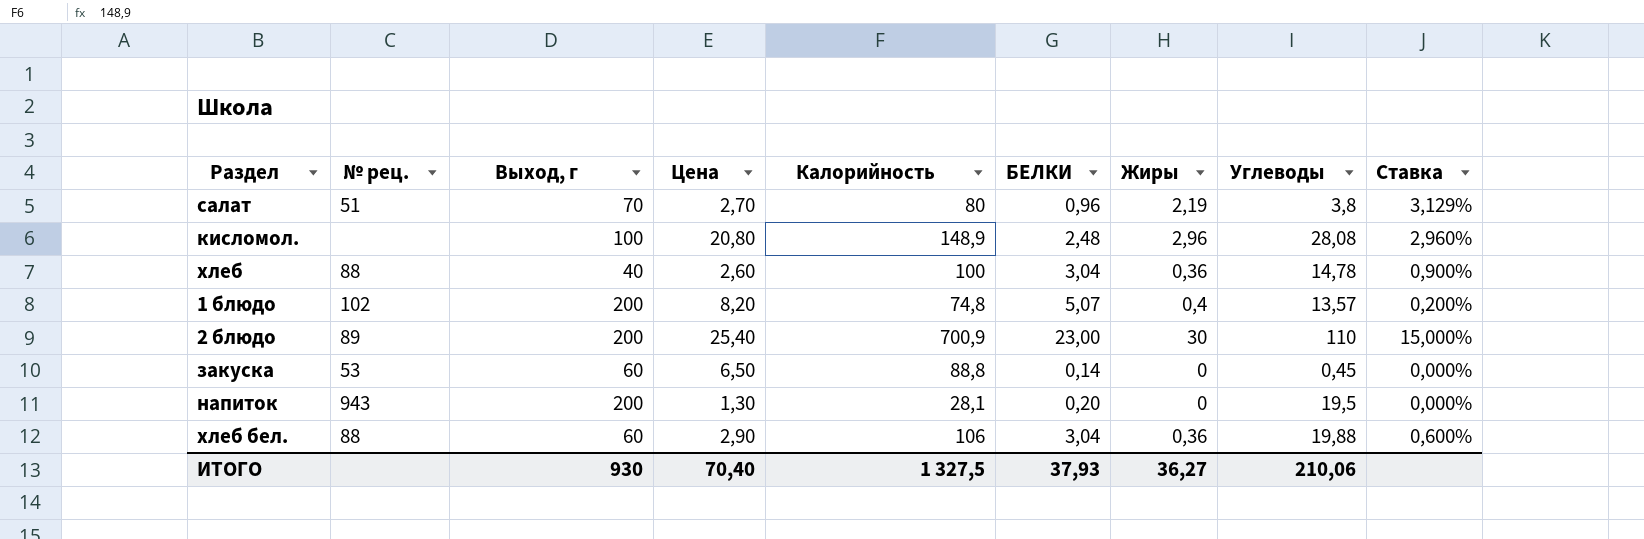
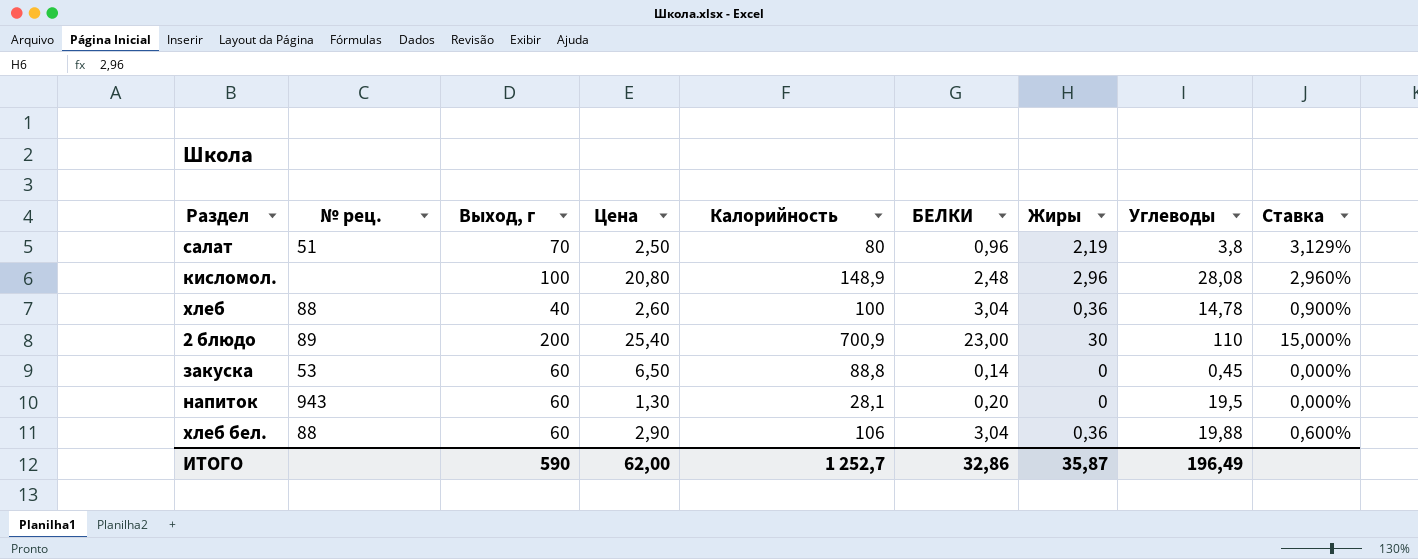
row 1 блюдо: 102 | 200 | 8,20 | 74,8 | 5,07 | 0,4 | 13,57 | 0,200% -> none
салат | Цена: 2,70 -> 2,50
напиток | Выход, г: 200 -> 60
ИТОГО | Выход, г: 930 -> 590
ИТОГО | Цена: 70,40 -> 62,00
ИТОГО | Калорийность: 1 327,5 -> 1 252,7
ИТОГО | БЕЛКИ: 37,93 -> 32,86
ИТОГО | Жиры: 36,27 -> 35,87
ИТОГО | Углеводы: 210,06 -> 196,49

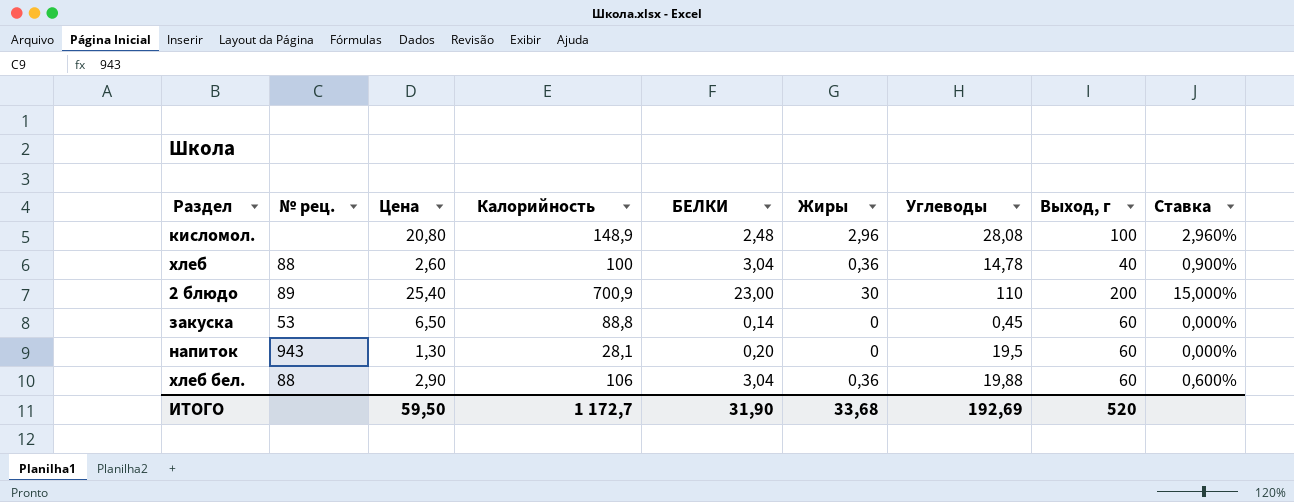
column Выход, г | position: 3 -> 8
row салат: 51 | 70 | 2,50 | 80 | 0,96 | 2,19 | 3,8 | 3,129% -> none
ИТОГО | Цена: 62,00 -> 59,50
ИТОГО | Калорийность: 1 252,7 -> 1 172,7
ИТОГО | БЕЛКИ: 32,86 -> 31,90
ИТОГО | Жиры: 35,87 -> 33,68
ИТОГО | Углеводы: 196,49 -> 192,69
ИТОГО | Выход, г: 590 -> 520

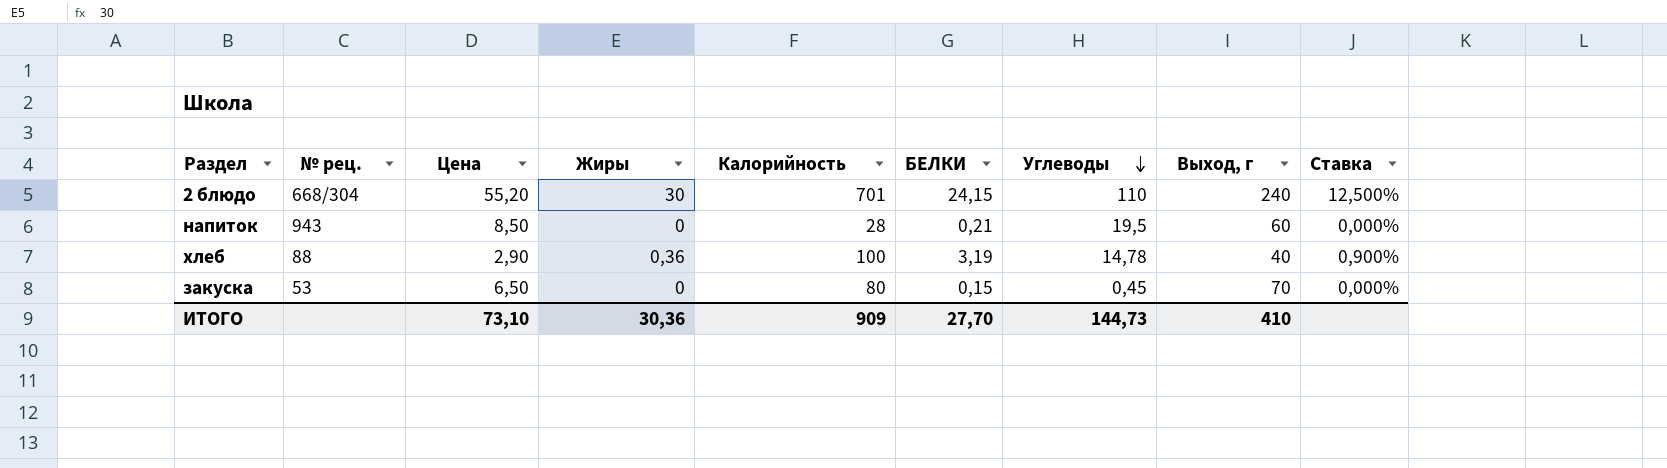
row order: none -> Углеводы descending
column Жиры | position: 6 -> 4
row кисломол.: none | 20,80 | 148,9 | 2,48 | 2,96 | 28,08 | 100 | 2,960% -> none
row хлеб бел.: 88 | 2,90 | 106 | 3,04 | 0,36 | 19,88 | 60 | 0,600% -> none
2 блюдо | № рец.: 89 -> 668/304
2 блюдо | Цена: 25,40 -> 55,20
2 блюдо | Калорийность: 700,9 -> 701
2 блюдо | БЕЛКИ: 23,00 -> 24,15
2 блюдо | Выход, г: 200 -> 240
2 блюдо | Ставка: 15,000% -> 12,500%
напиток | Цена: 1,30 -> 8,50
напиток | Калорийность: 28,1 -> 28
напиток | БЕЛКИ: 0,20 -> 0,21
хлеб | Цена: 2,60 -> 2,90
хлеб | БЕЛКИ: 3,04 -> 3,19
закуска | Калорийность: 88,8 -> 80
закуска | БЕЛКИ: 0,14 -> 0,15
закуска | Выход, г: 60 -> 70
ИТОГО | Цена: 59,50 -> 73,10
ИТОГО | Жиры: 33,68 -> 30,36
ИТОГО | Калорийность: 1 172,7 -> 909
ИТОГО | БЕЛКИ: 31,90 -> 27,70
ИТОГО | Углеводы: 192,69 -> 144,73
ИТОГО | Выход, г: 520 -> 410

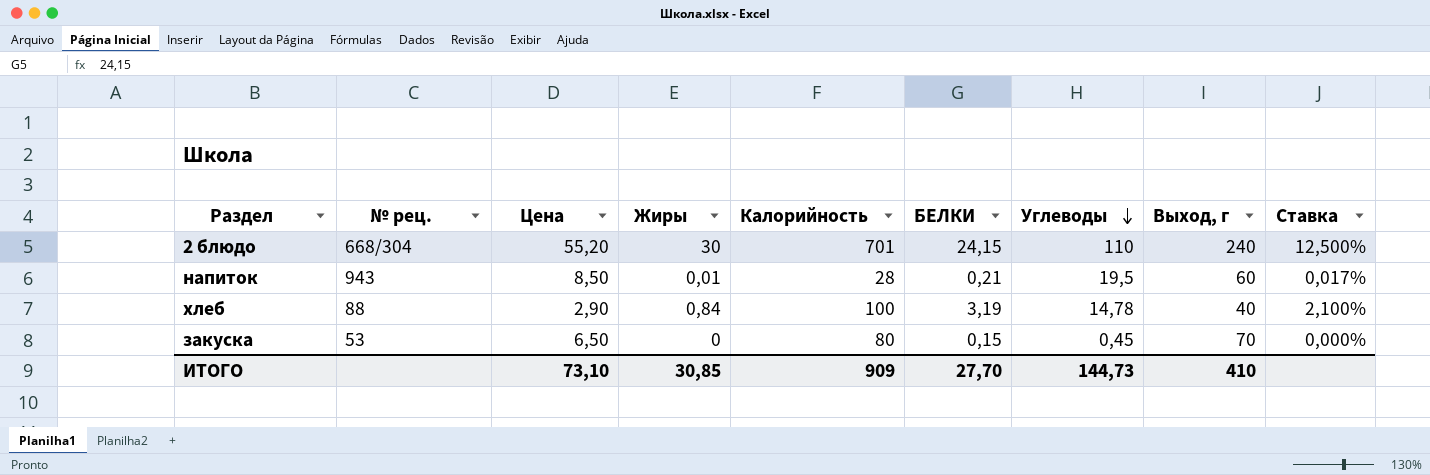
напиток | Жиры: 0 -> 0,01
напиток | Ставка: 0,000% -> 0,017%
хлеб | Жиры: 0,36 -> 0,84
хлеб | Ставка: 0,900% -> 2,100%
ИТОГО | Жиры: 30,36 -> 30,85

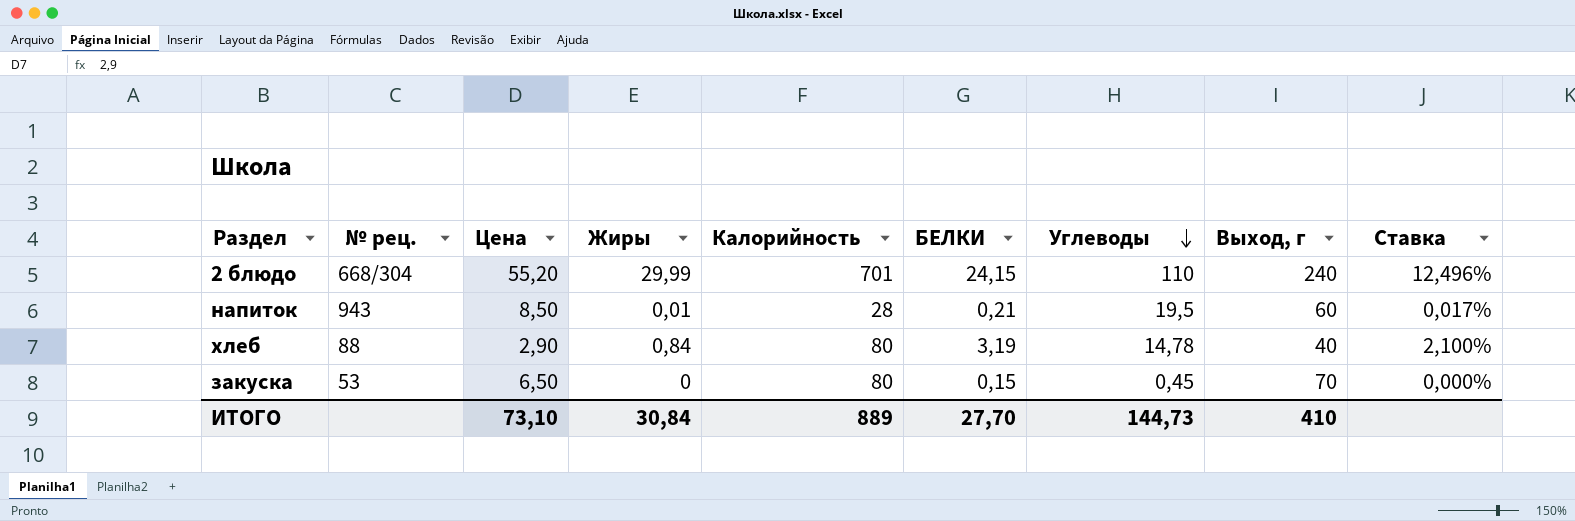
2 блюдо | Жиры: 30 -> 29,99
2 блюдо | Ставка: 12,500% -> 12,496%
хлеб | Калорийность: 100 -> 80
ИТОГО | Жиры: 30,85 -> 30,84
ИТОГО | Калорийность: 909 -> 889

